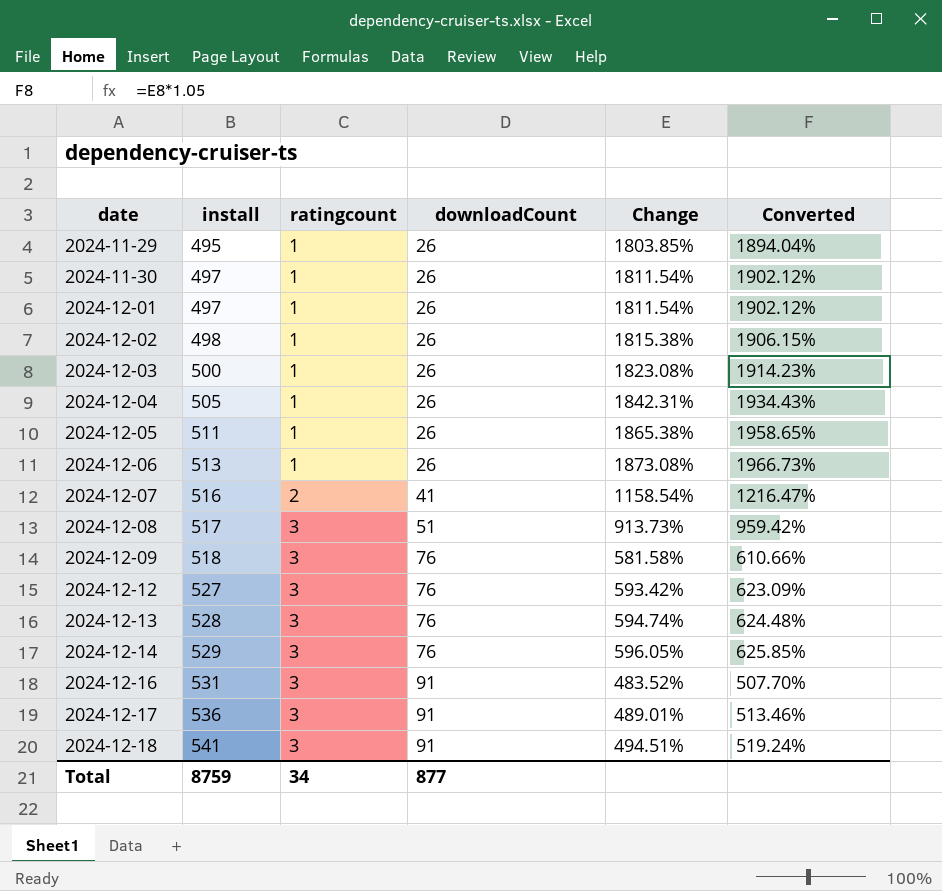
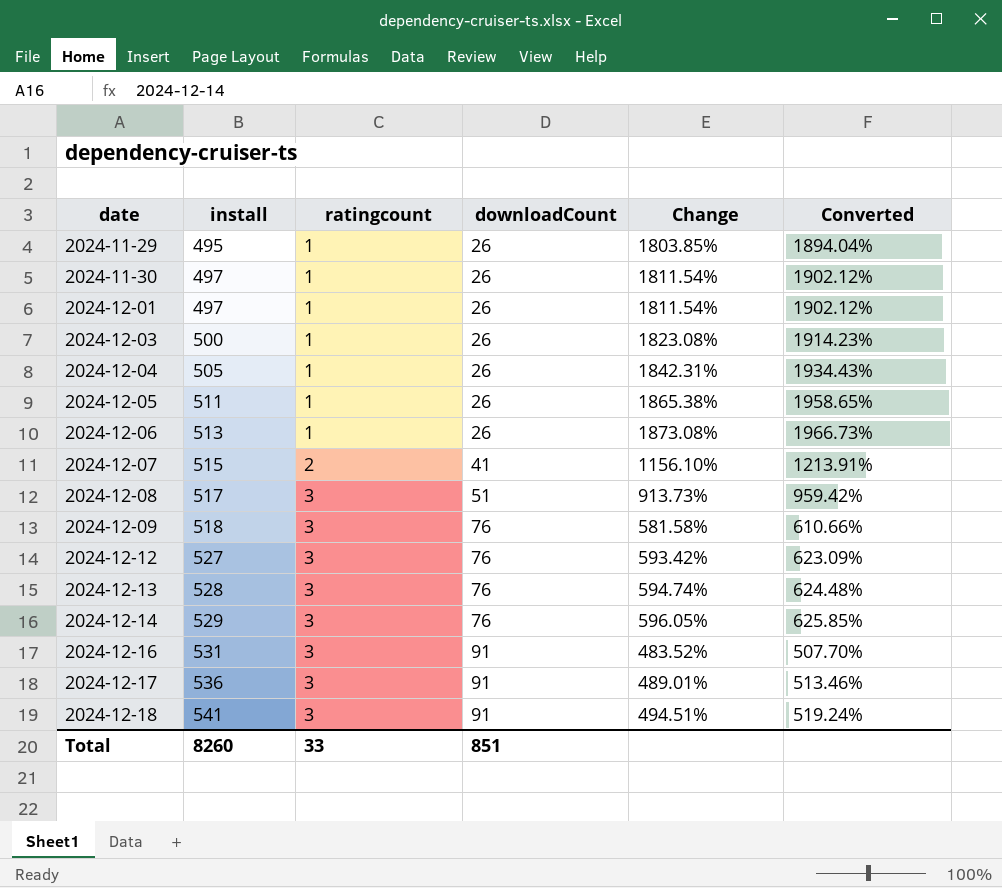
row 2024-12-02: 498 | 1 | 26 | 1815.38% | 1906.15% -> none
2024-12-07 | install: 516 -> 515
2024-12-07 | Change: 1158.54% -> 1156.10%
2024-12-07 | Converted: 1216.47% -> 1213.91%
Total | install: 8759 -> 8260
Total | ratingcount: 34 -> 33
Total | downloadCount: 877 -> 851

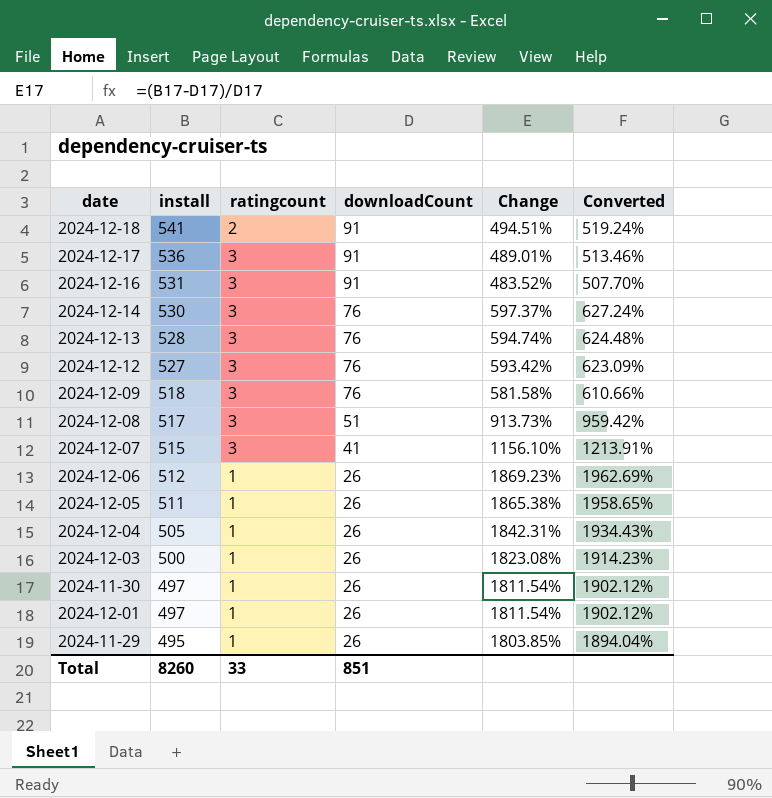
row order: date ascending -> install descending
2024-12-18 | ratingcount: 3 -> 2
2024-12-14 | install: 529 -> 530
2024-12-14 | Change: 596.05% -> 597.37%
2024-12-14 | Converted: 625.85% -> 627.24%
2024-12-07 | ratingcount: 2 -> 3
2024-12-06 | install: 513 -> 512
2024-12-06 | Change: 1873.08% -> 1869.23%
2024-12-06 | Converted: 1966.73% -> 1962.69%

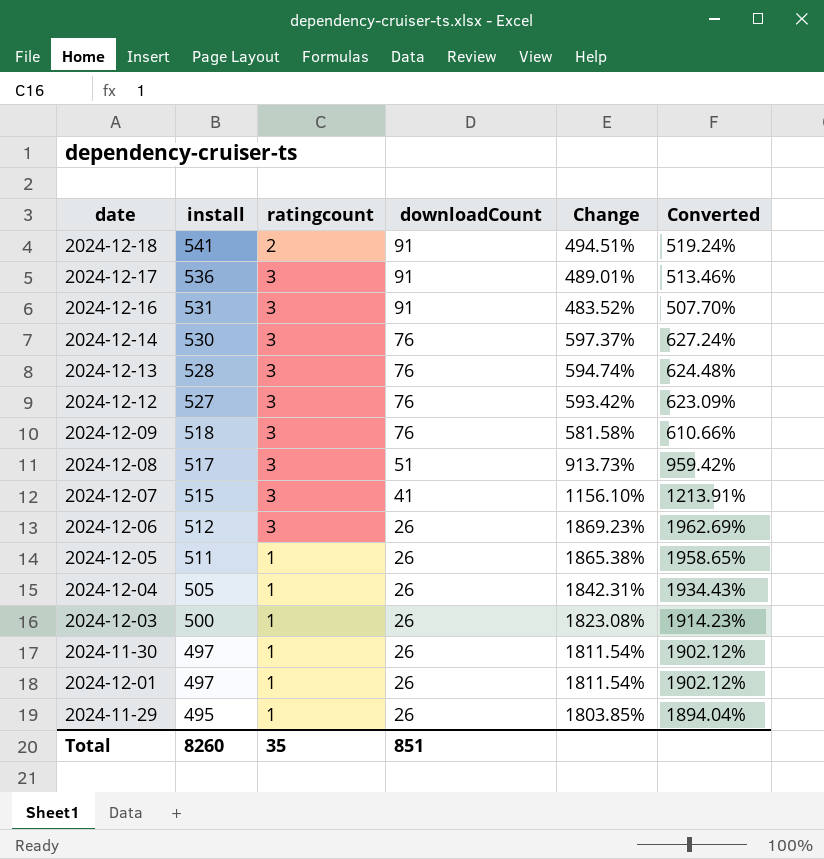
2024-12-06 | ratingcount: 1 -> 3
Total | ratingcount: 33 -> 35

